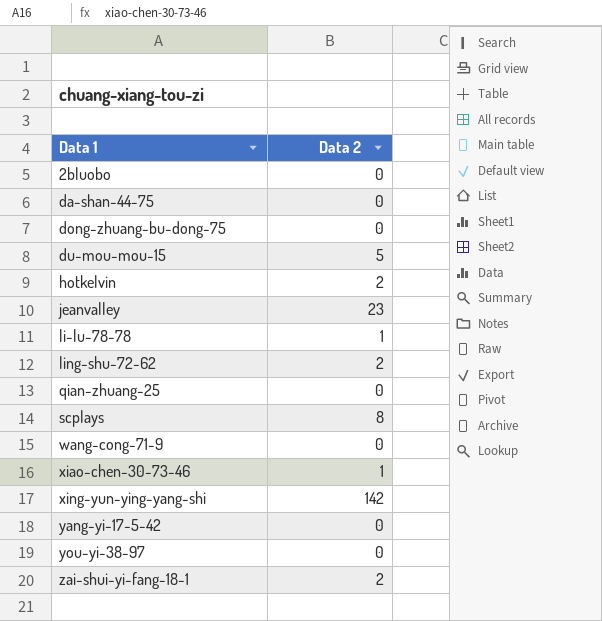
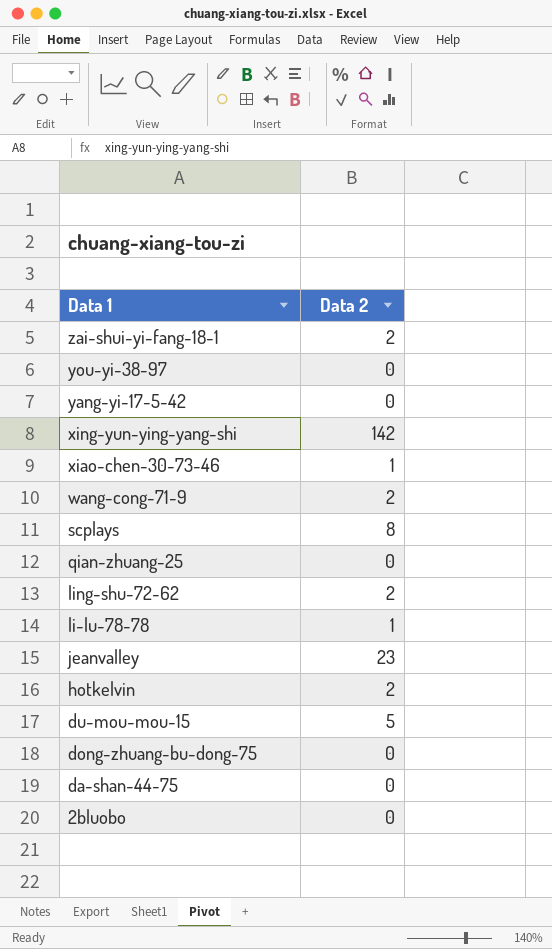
row order: Data 1 ascending -> Data 1 descending
wang-cong-71-9 | Data 2: 0 -> 2

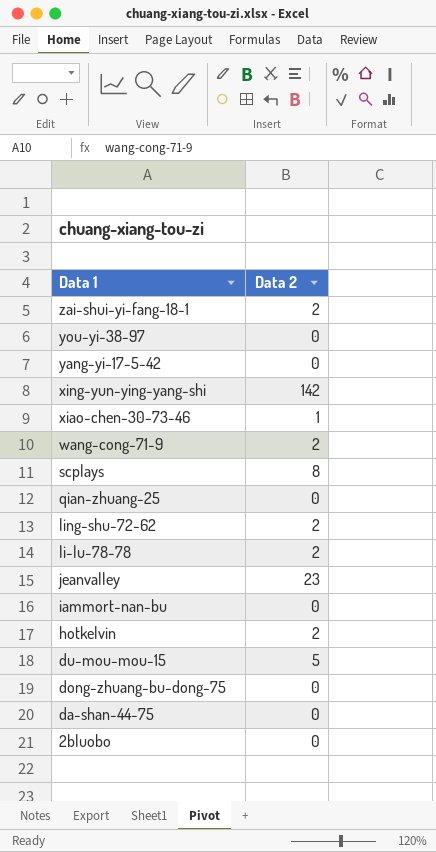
li-lu-78-78 | Data 2: 1 -> 2
row iammort-nan-bu: none -> 0

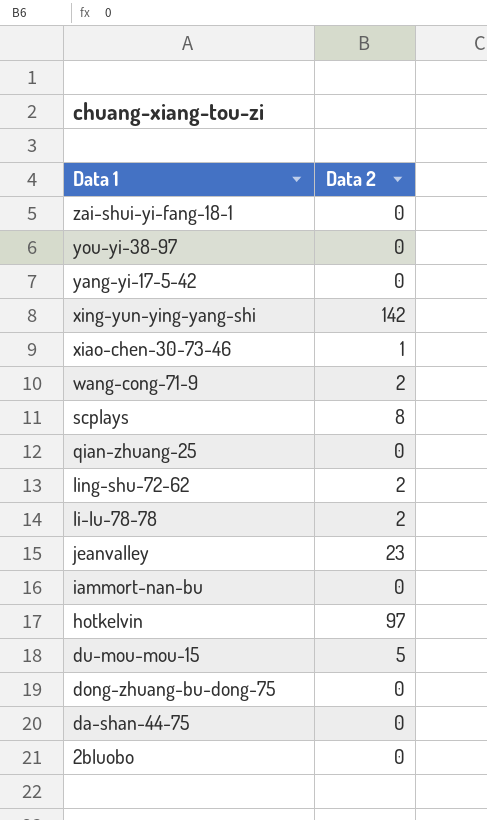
zai-shui-yi-fang-18-1 | Data 2: 2 -> 0
hotkelvin | Data 2: 2 -> 97

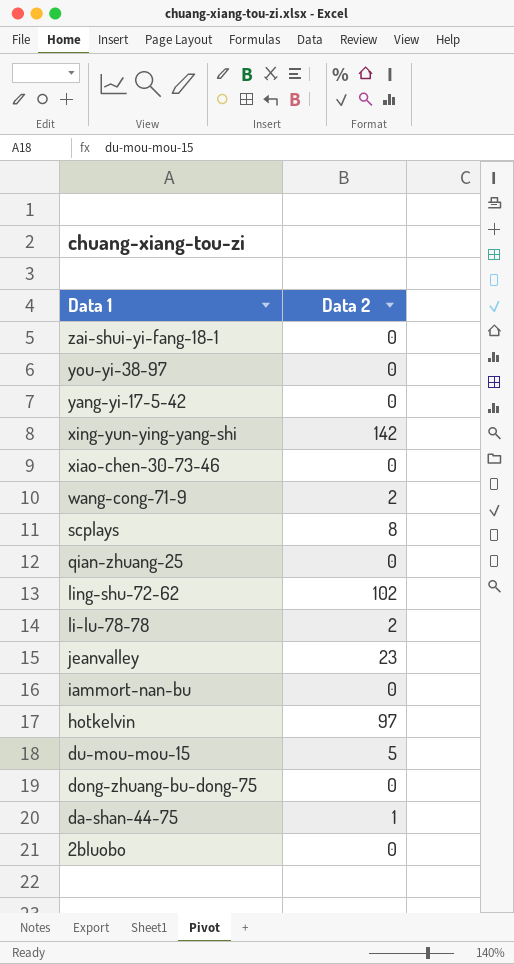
xiao-chen-30-73-46 | Data 2: 1 -> 0
ling-shu-72-62 | Data 2: 2 -> 102
da-shan-44-75 | Data 2: 0 -> 1

